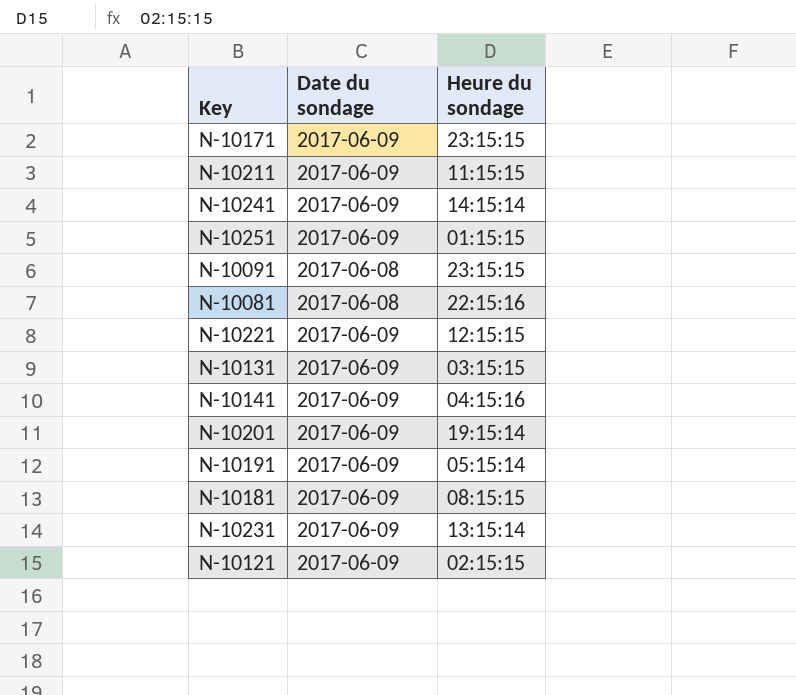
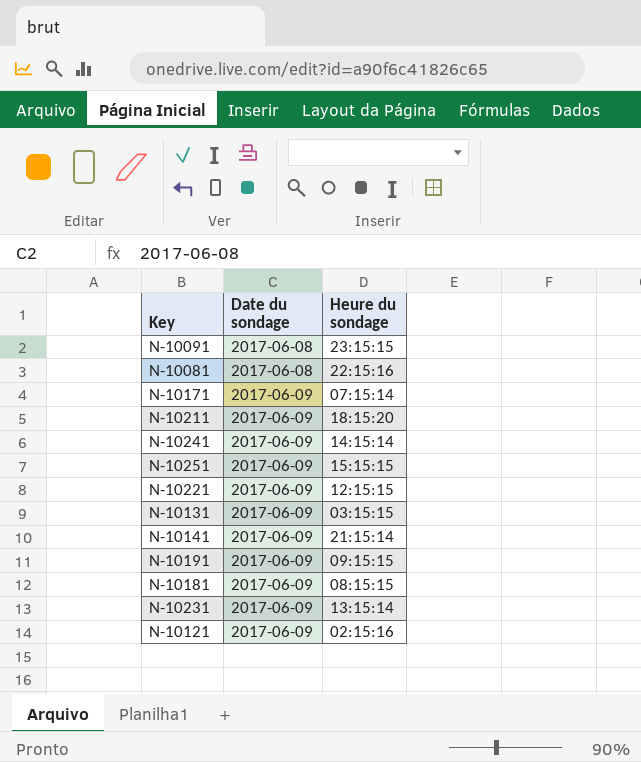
row order: none -> Date du sondage ascending
row N-10201: 2017-06-09 | 19:15:14 -> none
N-10171 | Heure du sondage: 23:15:15 -> 07:15:14
N-10211 | Heure du sondage: 11:15:15 -> 18:15:20
N-10251 | Heure du sondage: 01:15:15 -> 15:15:15
N-10141 | Heure du sondage: 04:15:16 -> 21:15:14
N-10191 | Heure du sondage: 05:15:14 -> 09:15:15
N-10121 | Heure du sondage: 02:15:15 -> 02:15:16

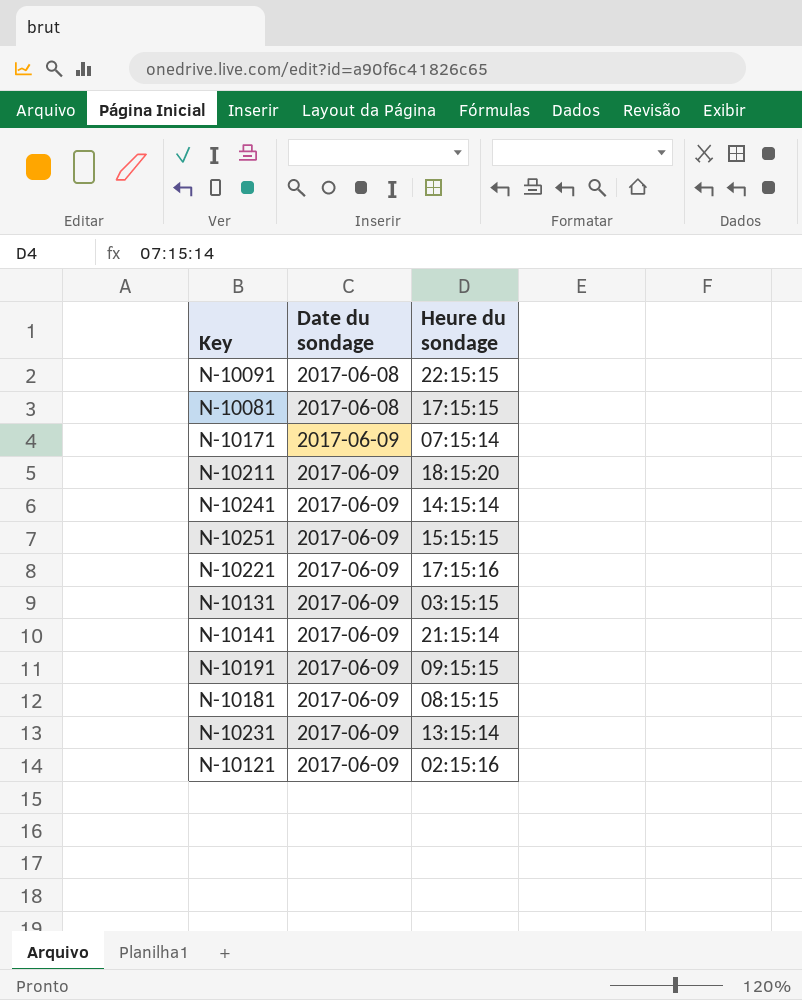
N-10091 | Heure du sondage: 23:15:15 -> 22:15:15
N-10081 | Heure du sondage: 22:15:16 -> 17:15:15
N-10221 | Heure du sondage: 12:15:15 -> 17:15:16

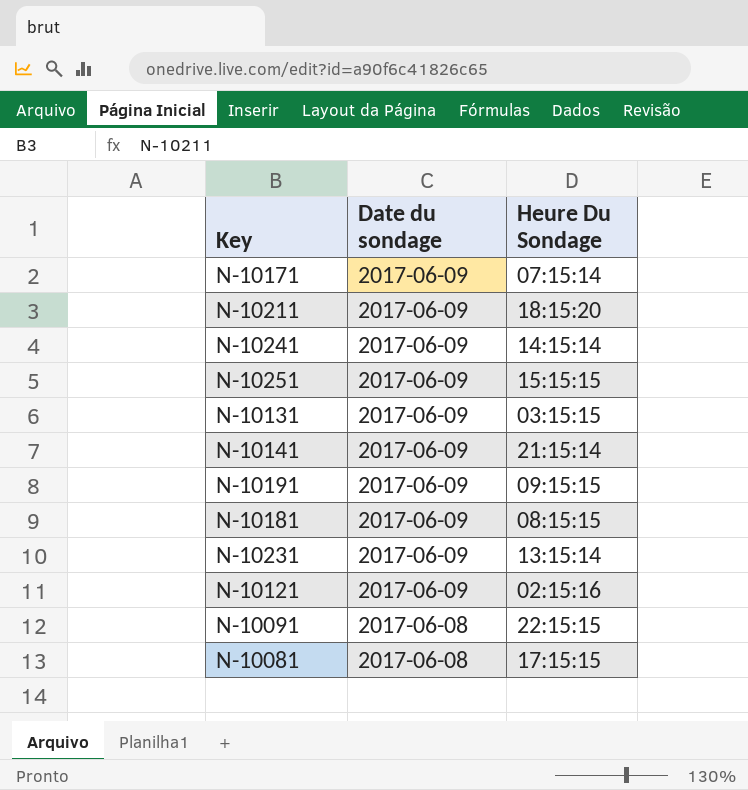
row order: Date du sondage ascending -> Date du sondage descending
column name: Heure du sondage -> Heure Du Sondage
row N-10221: 2017-06-09 | 17:15:16 -> none

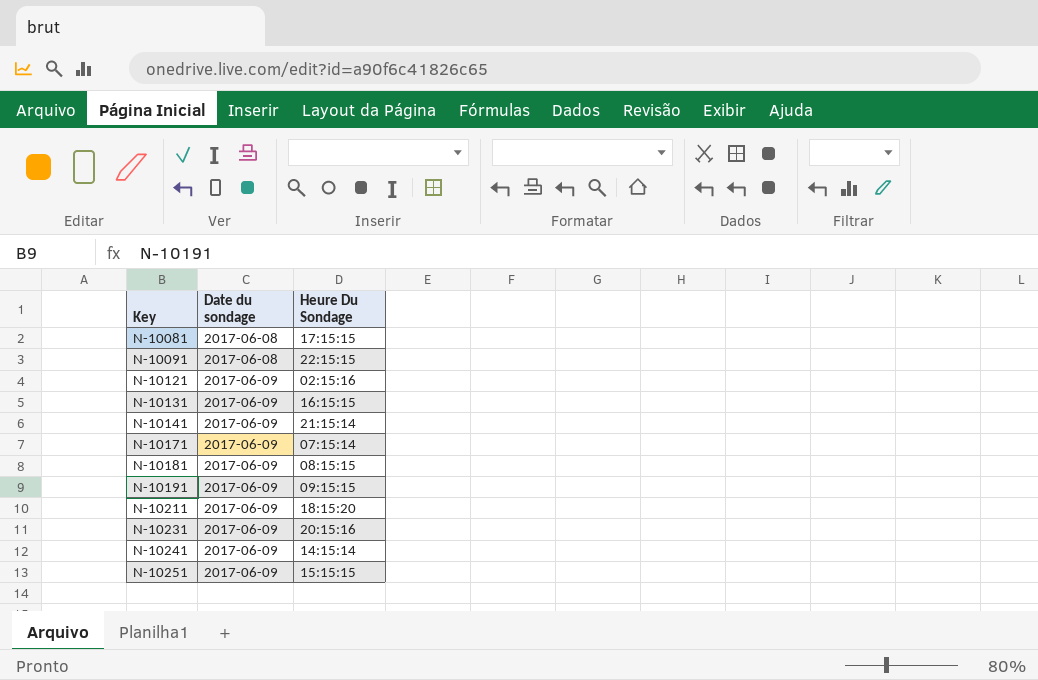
row order: Date du sondage descending -> Key ascending
N-10131 | Heure Du Sondage: 03:15:15 -> 16:15:15
N-10231 | Heure Du Sondage: 13:15:14 -> 20:15:16

